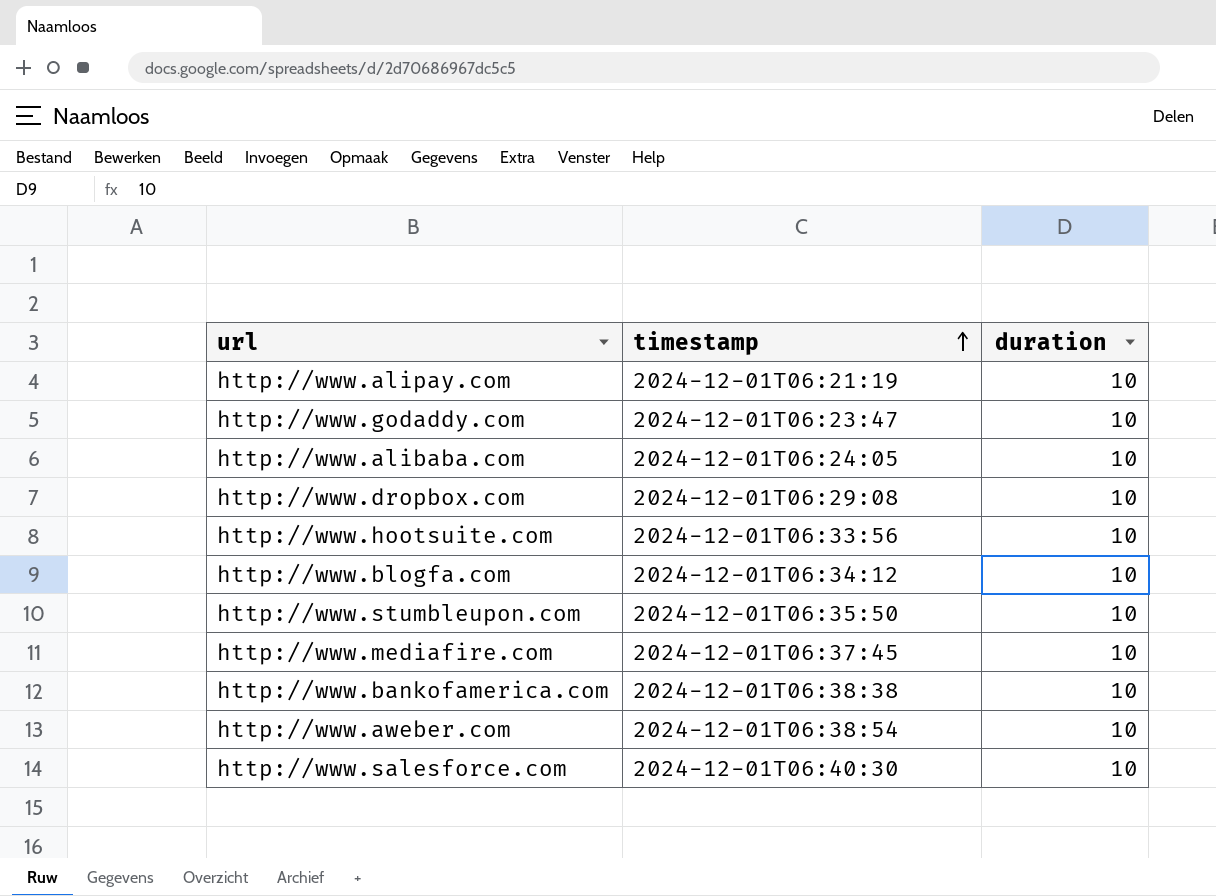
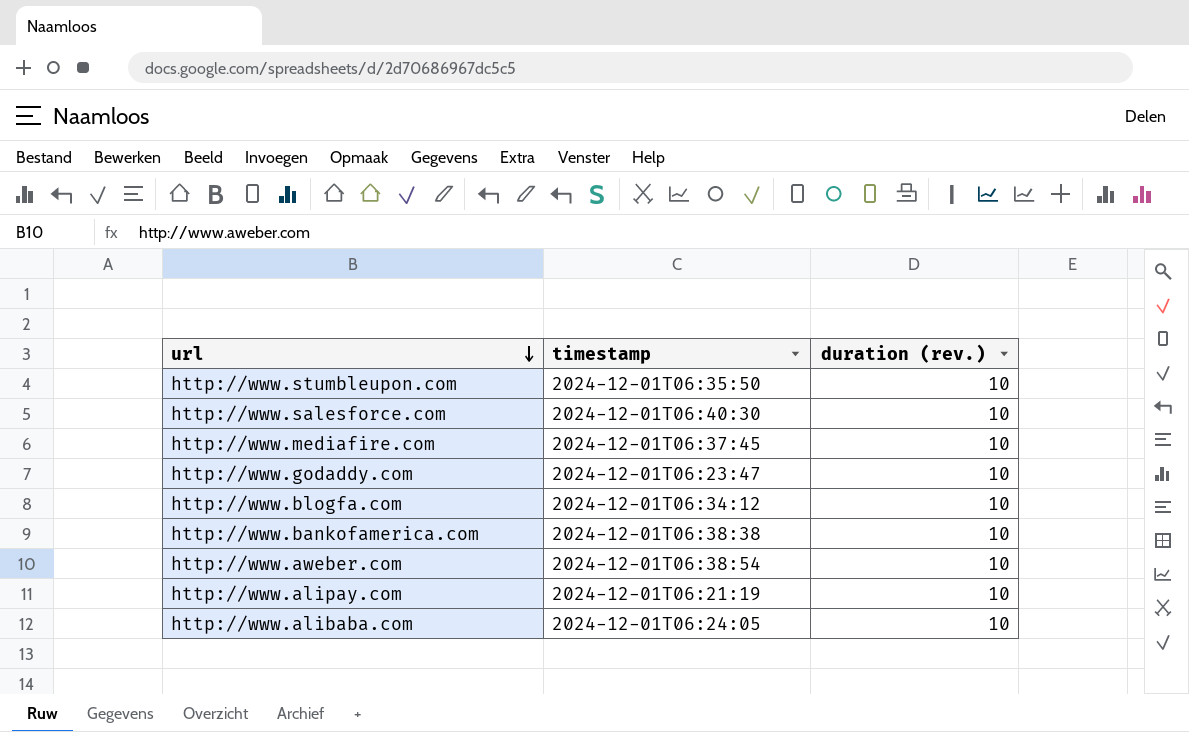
row order: timestamp ascending -> url descending
column name: duration -> duration (rev.)
row http://www.dropbox.com: 2024-12-01T06:29:08 | 10 -> none
row http://www.hootsuite.com: 2024-12-01T06:33:56 | 10 -> none

